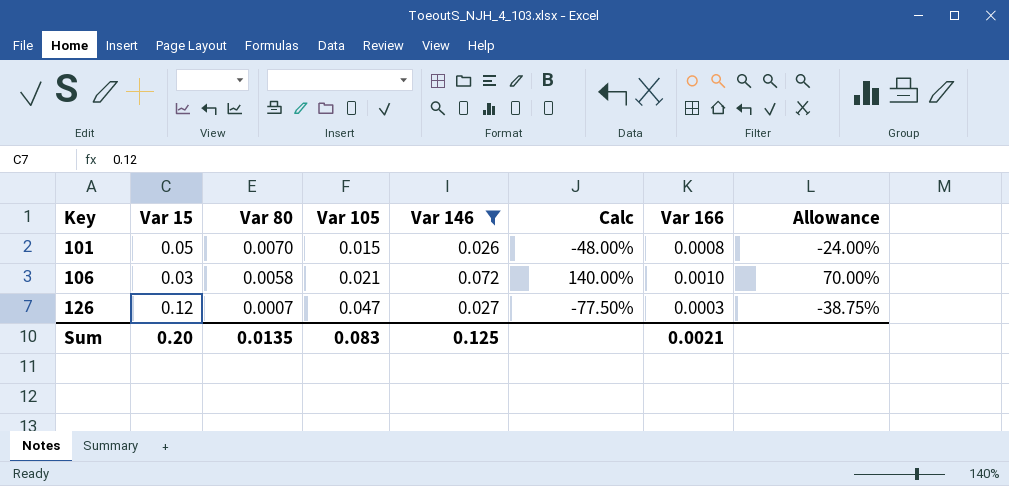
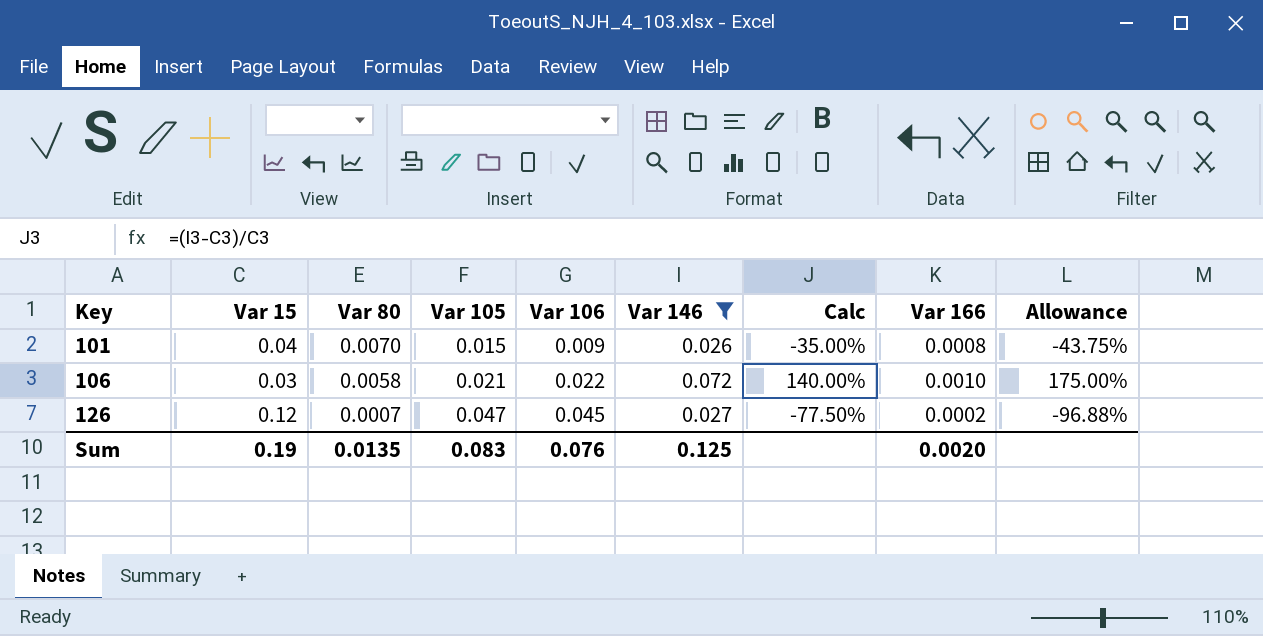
column Var 106 | position: none -> 5
column Allowance | formula: [Calc] * 0.5 -> [Calc] * 1.25
101 | Var 15: 0.05 -> 0.04
101 | Calc: -48.00% -> -35.00%
126 | Var 166: 0.0003 -> 0.0002
Sum | Var 15: 0.20 -> 0.19
Sum | Var 166: 0.0021 -> 0.0020

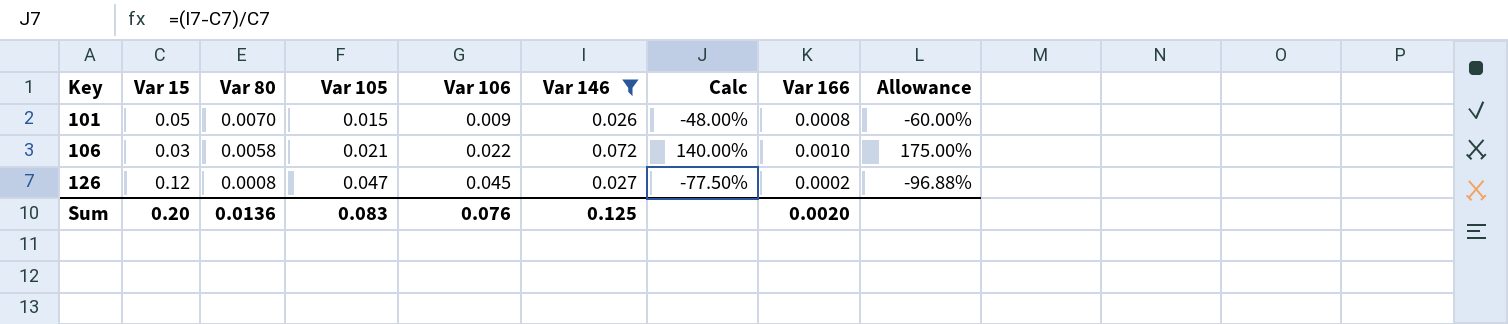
101 | Var 15: 0.04 -> 0.05
101 | Calc: -35.00% -> -48.00%
101 | Allowance: -43.75% -> -60.00%
126 | Var 80: 0.0007 -> 0.0008
Sum | Var 15: 0.19 -> 0.20
Sum | Var 80: 0.0135 -> 0.0136

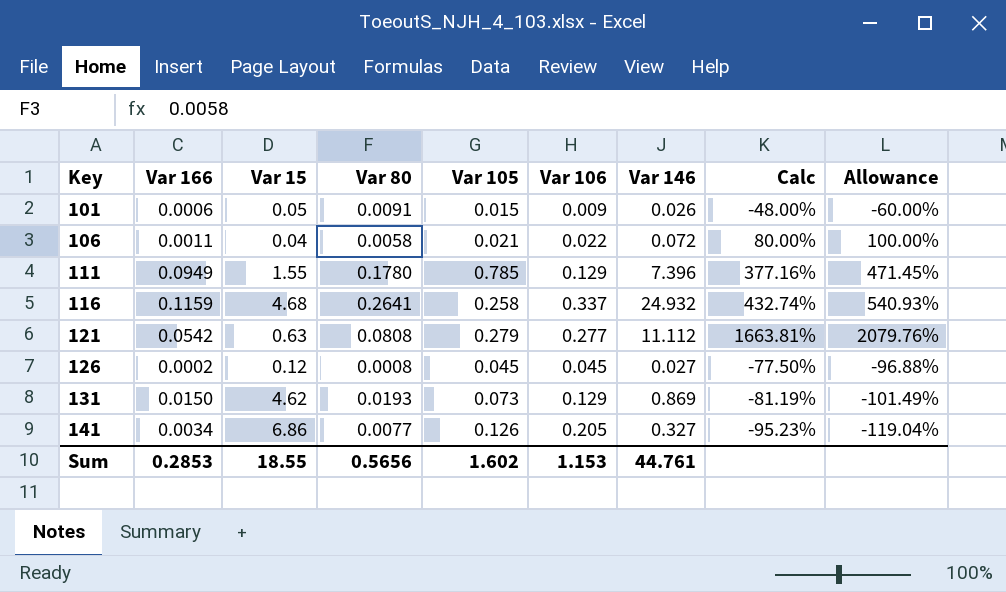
filter: Var 146 <= 0.072 -> none
column Var 166 | position: 8 -> 2
101 | Var 166: 0.0008 -> 0.0006
101 | Var 80: 0.0070 -> 0.0091
106 | Var 166: 0.0010 -> 0.0011
106 | Var 15: 0.03 -> 0.04
106 | Calc: 140.00% -> 80.00%
106 | Allowance: 175.00% -> 100.00%
126 | Var 105: 0.047 -> 0.045
Sum | Var 166: 0.0020 -> 0.2853
Sum | Var 15: 0.20 -> 18.55
Sum | Var 80: 0.0136 -> 0.5656
Sum | Var 105: 0.083 -> 1.602
Sum | Var 106: 0.076 -> 1.153
Sum | Var 146: 0.125 -> 44.761

